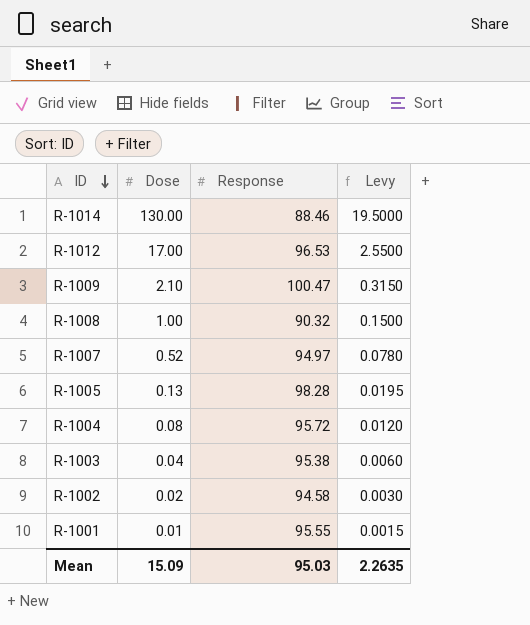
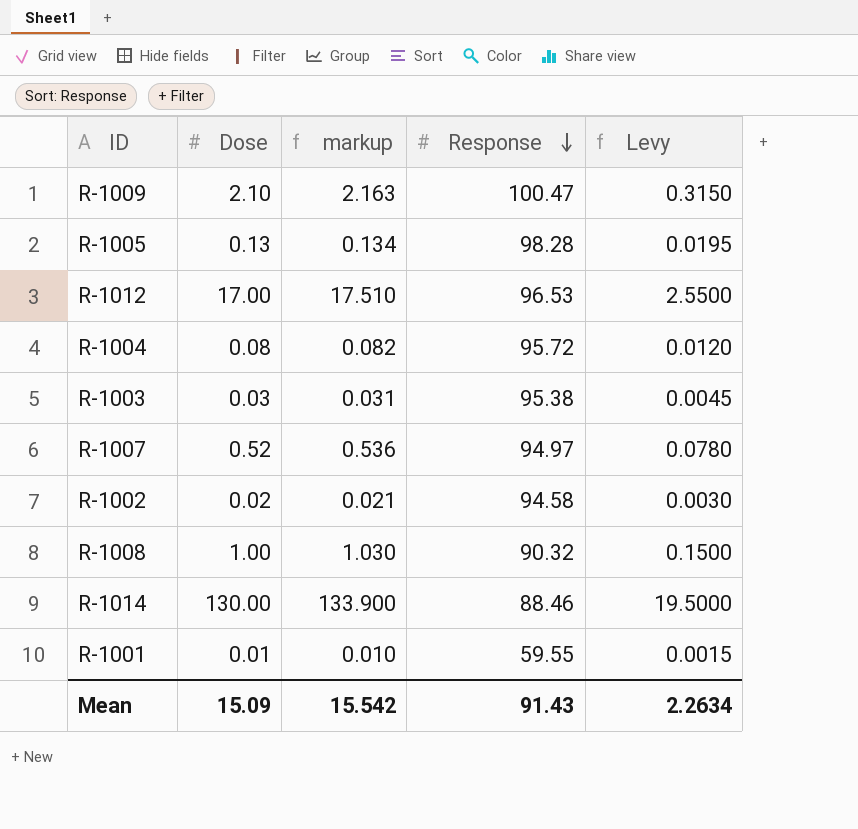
row order: ID descending -> Response descending
column markup | formula: none -> [Dose] * 1.03
R-1003 | Dose: 0.04 -> 0.03
R-1003 | Levy: 0.0060 -> 0.0045
R-1001 | Response: 95.55 -> 59.55
Mean | Response: 95.03 -> 91.43
Mean | Levy: 2.2635 -> 2.2634

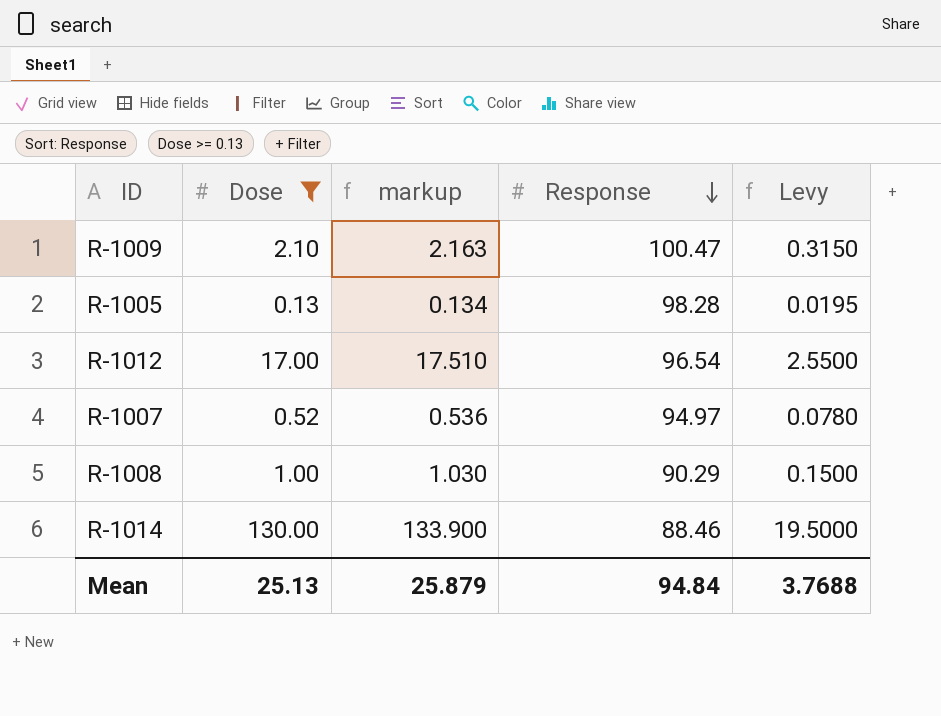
filter: none -> Dose >= 0.13
R-1012 | Response: 96.53 -> 96.54
R-1008 | Response: 90.32 -> 90.29
Mean | Dose: 15.09 -> 25.13
Mean | markup: 15.542 -> 25.879
Mean | Response: 91.43 -> 94.84
Mean | Levy: 2.2634 -> 3.7688

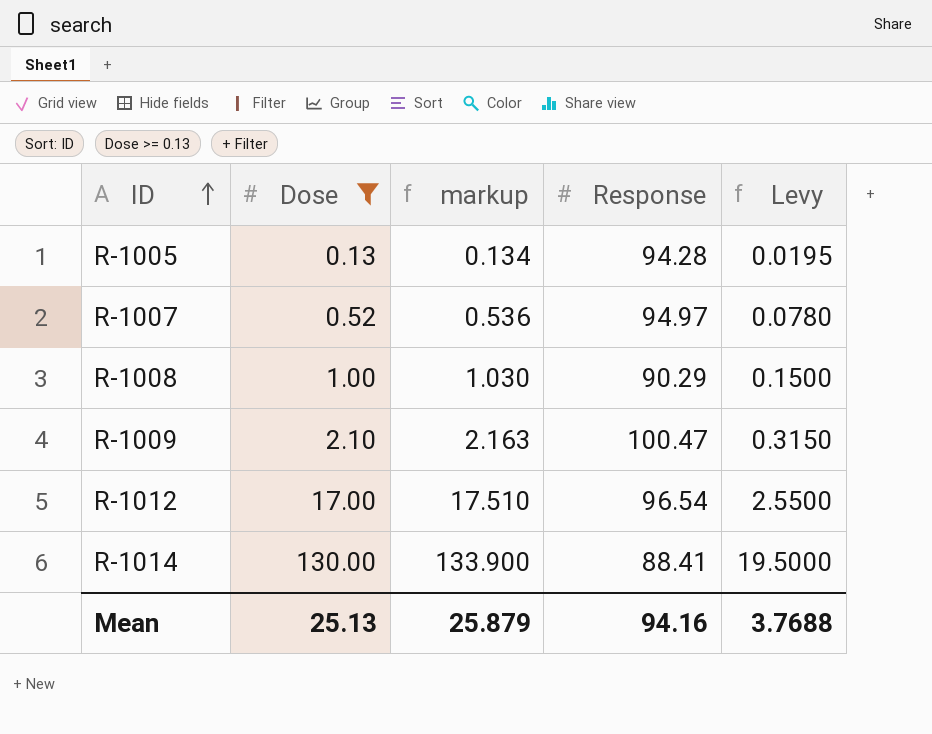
row order: Response descending -> ID ascending
R-1005 | Response: 98.28 -> 94.28
R-1014 | Response: 88.46 -> 88.41
Mean | Response: 94.84 -> 94.16

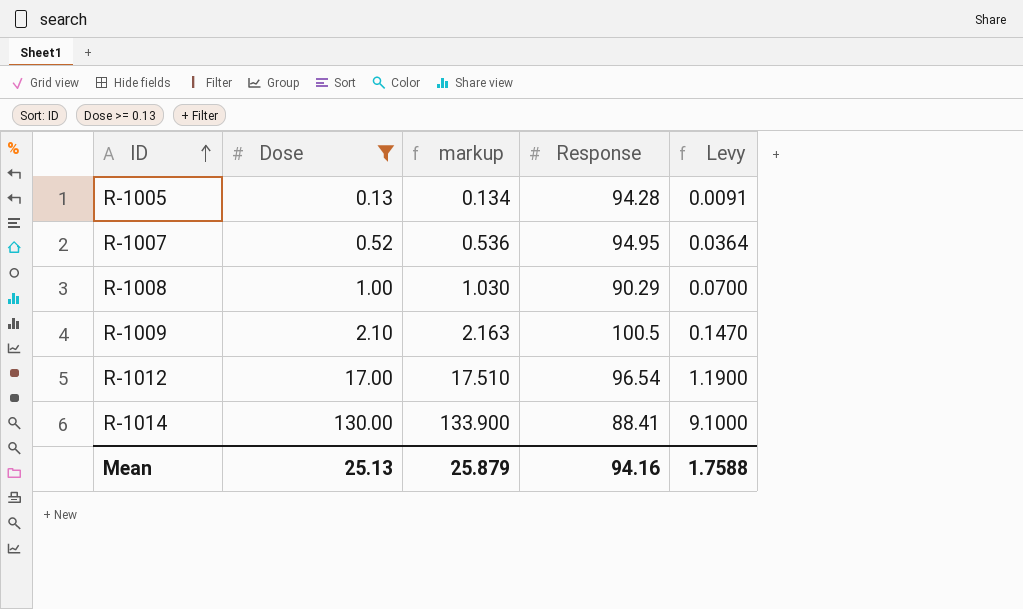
column Levy | formula: [Dose] * 0.15 -> [Dose] * 0.07
R-1007 | Response: 94.97 -> 94.95
R-1009 | Response: 100.47 -> 100.5
Mean | Levy: 3.7688 -> 1.7588

